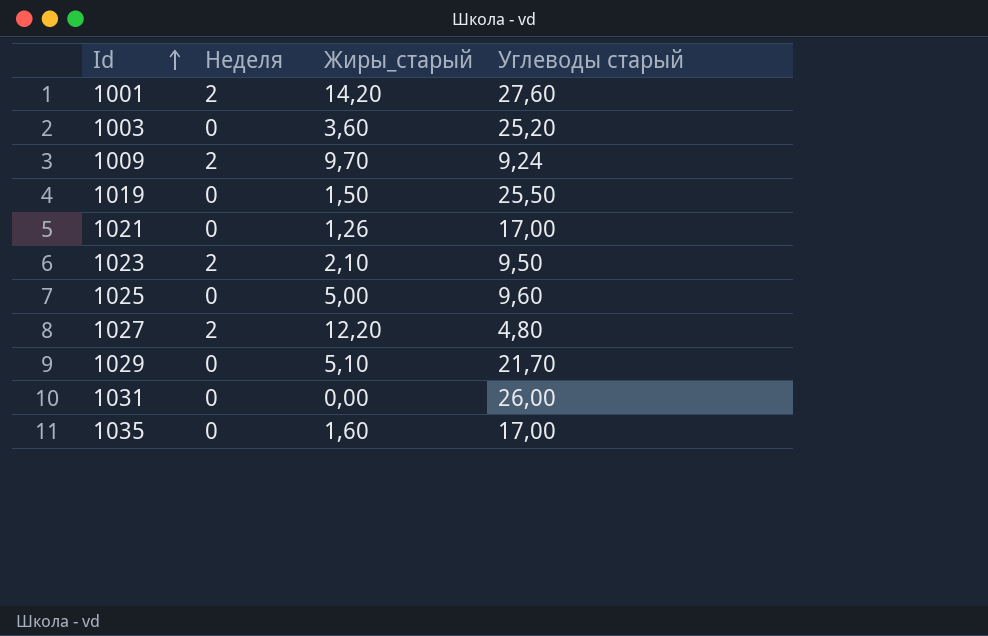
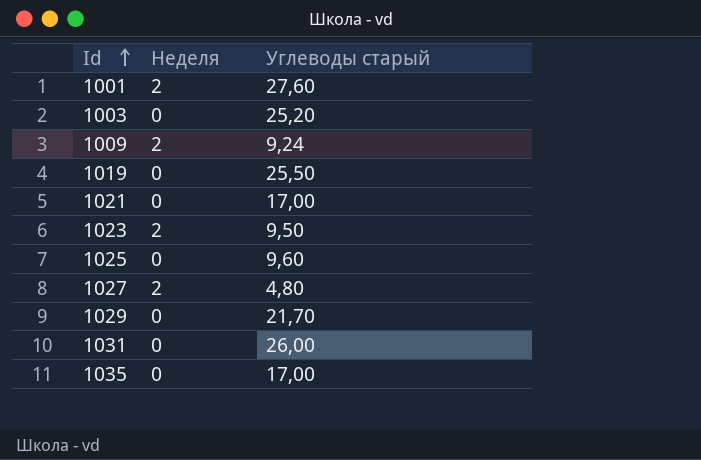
column Жиры_старый | position: 3 -> none

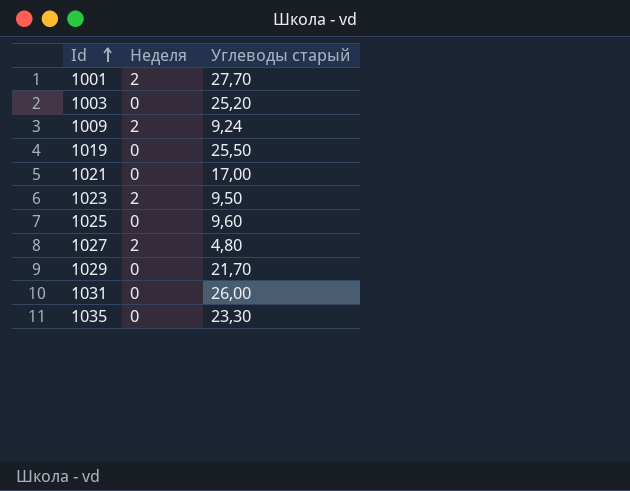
1001 | Углеводы старый: 27,60 -> 27,70
1035 | Углеводы старый: 17,00 -> 23,30

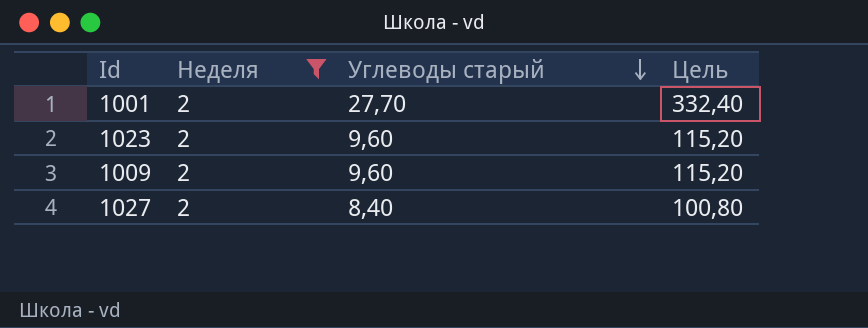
filter: none -> Неделя = 2
row order: Id ascending -> Углеводы старый descending
column Цель | formula: none -> [Углеводы старый] * 12
1023 | Углеводы старый: 9,50 -> 9,60
1009 | Углеводы старый: 9,24 -> 9,60
1027 | Углеводы старый: 4,80 -> 8,40

